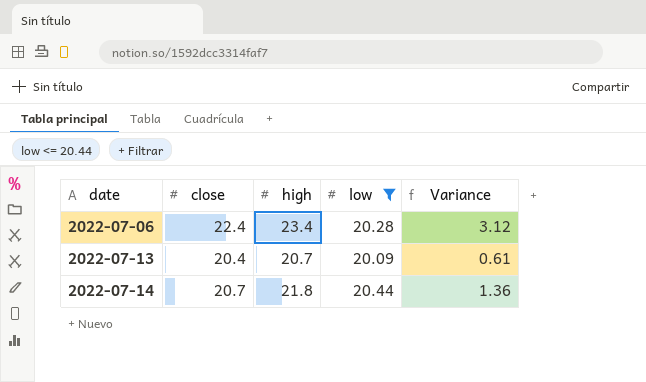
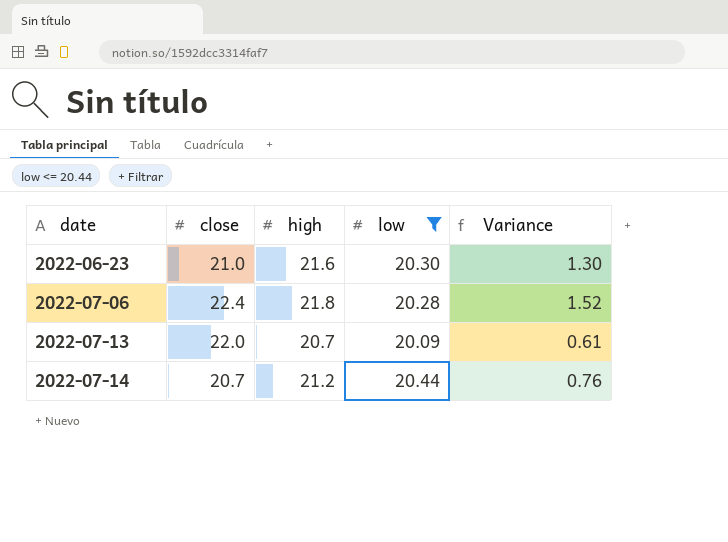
row 2022-06-23: none -> 21.0 | 21.6 | 20.30 | 1.30
2022-07-06 | high: 23.4 -> 21.8
2022-07-06 | Variance: 3.12 -> 1.52
2022-07-13 | close: 20.4 -> 22.0
2022-07-14 | high: 21.8 -> 21.2
2022-07-14 | Variance: 1.36 -> 0.76

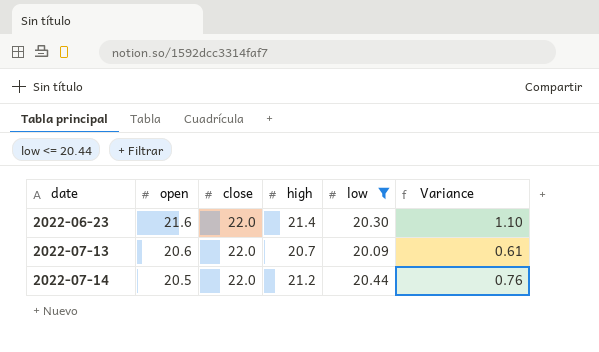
column open | position: none -> 2
row 2022-07-06: 22.4 | 21.8 | 20.28 | 1.52 -> none
2022-06-23 | close: 21.0 -> 22.0
2022-06-23 | high: 21.6 -> 21.4
2022-06-23 | Variance: 1.30 -> 1.10
2022-07-14 | close: 20.7 -> 22.0

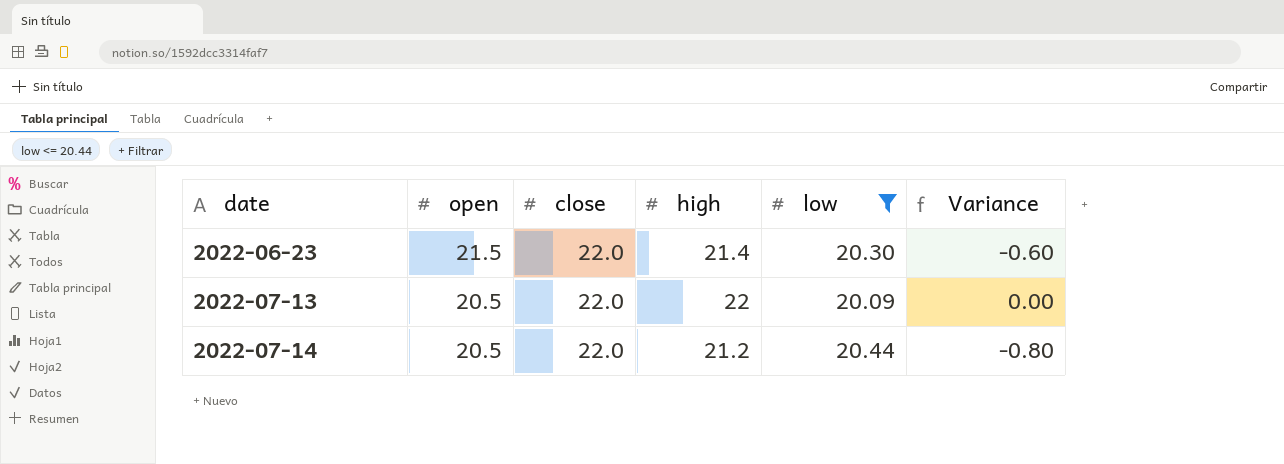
column Variance | formula: [high] - [low] -> [high] - [close]
2022-06-23 | open: 21.6 -> 21.5
2022-07-13 | open: 20.6 -> 20.5
2022-07-13 | high: 20.7 -> 22

